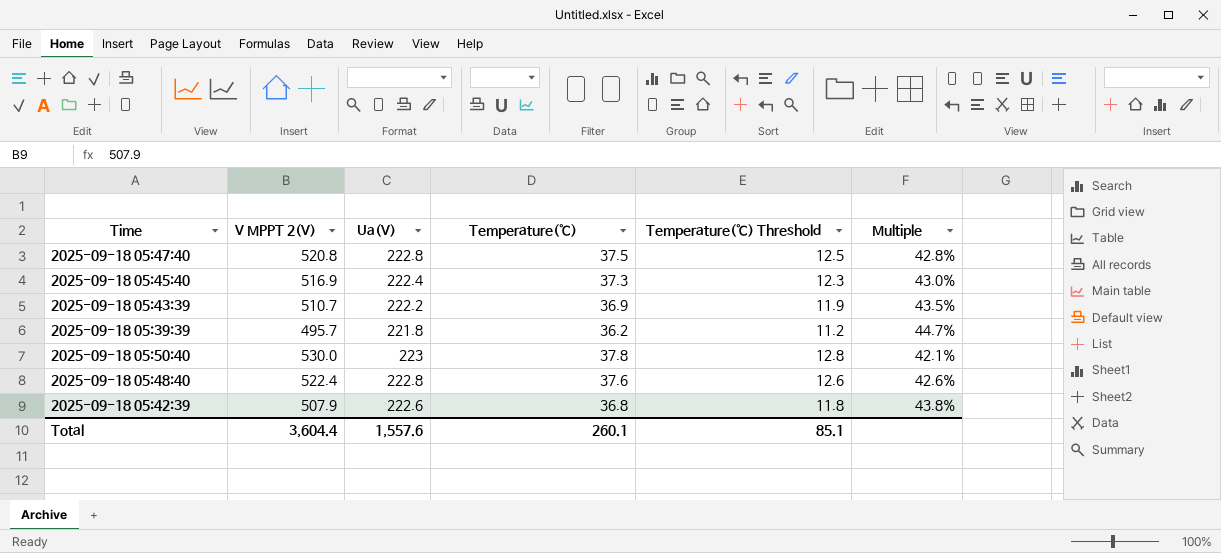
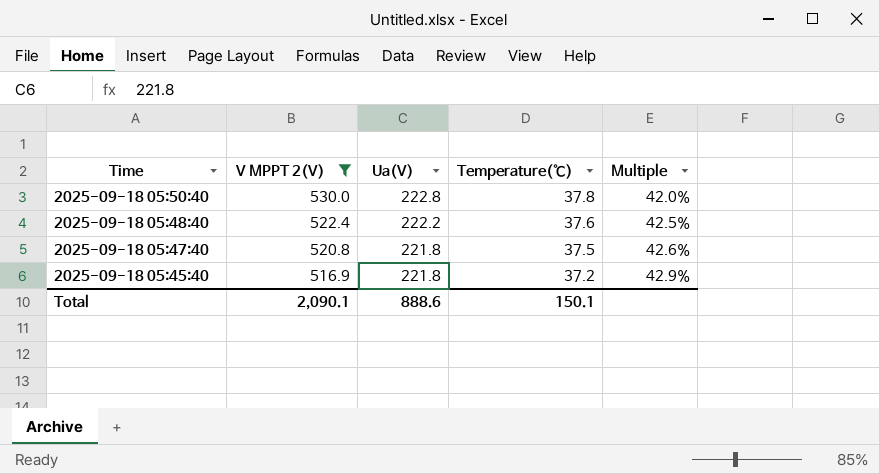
filter: none -> V MPPT 2(V) >= 516.9
row order: none -> Time descending
column Temperature(℃) Threshold | formula: [Temperature(℃)] - 25 -> none
2025-09-18 05:50:40 | Ua(V): 223 -> 222.8
2025-09-18 05:50:40 | Multiple: 42.1% -> 42.0%
2025-09-18 05:48:40 | Ua(V): 222.8 -> 222.2
2025-09-18 05:48:40 | Multiple: 42.6% -> 42.5%
2025-09-18 05:47:40 | Ua(V): 222.8 -> 221.8
2025-09-18 05:47:40 | Multiple: 42.8% -> 42.6%
2025-09-18 05:45:40 | Ua(V): 222.4 -> 221.8
2025-09-18 05:45:40 | Temperature(℃): 37.3 -> 37.2
2025-09-18 05:45:40 | Multiple: 43.0% -> 42.9%
Total | V MPPT 2(V): 3,604.4 -> 2,090.1
Total | Ua(V): 1,557.6 -> 888.6
Total | Temperature(℃): 260.1 -> 150.1

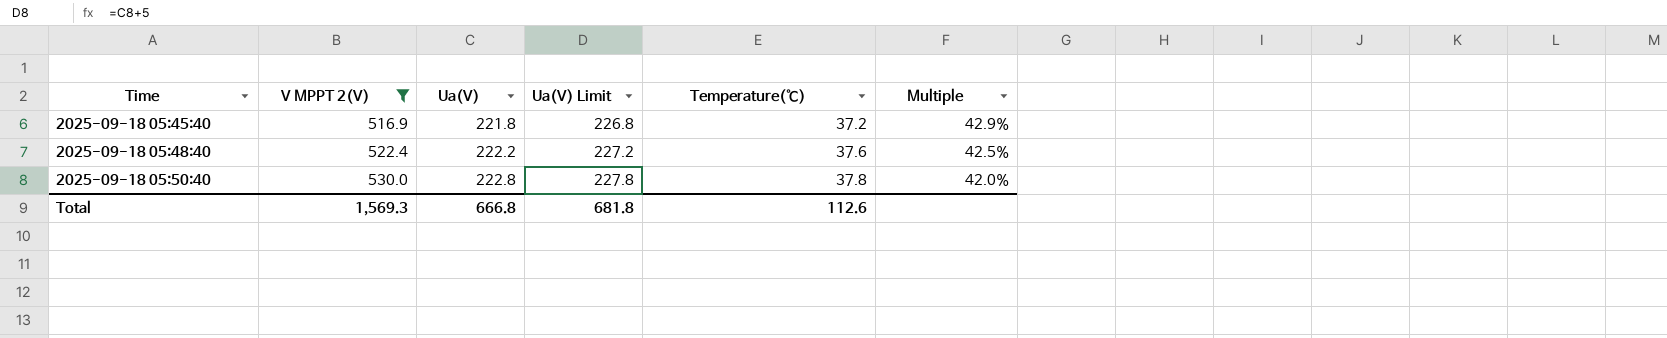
row order: Time descending -> Time ascending
column Ua(V) Limit | formula: none -> [Ua(V)] + 5
row 2025-09-18 05:47:40: 520.8 | 221.8 | 37.5 | 42.6% -> none
Total | V MPPT 2(V): 2,090.1 -> 1,569.3
Total | Ua(V): 888.6 -> 666.8
Total | Temperature(℃): 150.1 -> 112.6

